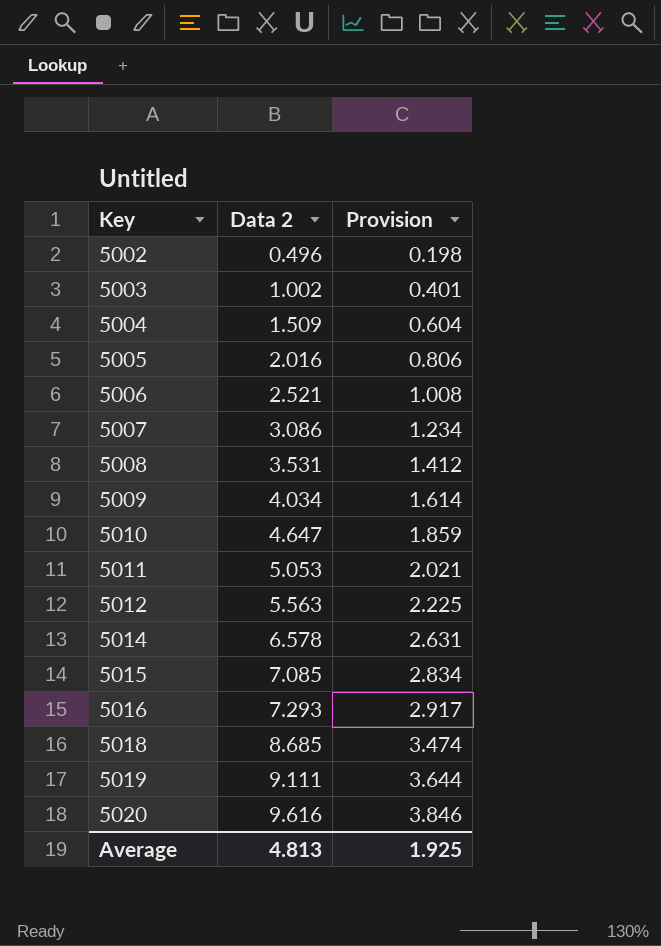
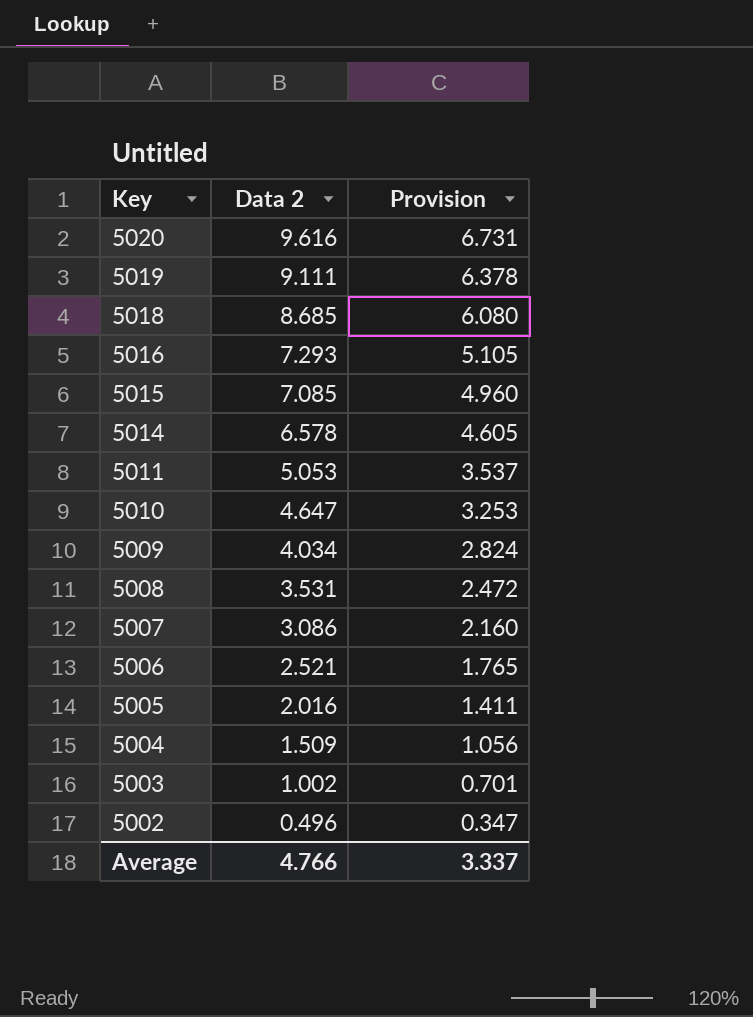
row order: Key ascending -> Key descending
column Provision | formula: [Data 2] * 0.4 -> [Data 2] * 0.7
row 5012: 5.563 | 2.225 -> none
Average | Data 2: 4.813 -> 4.766
Average | Provision: 1.925 -> 3.337

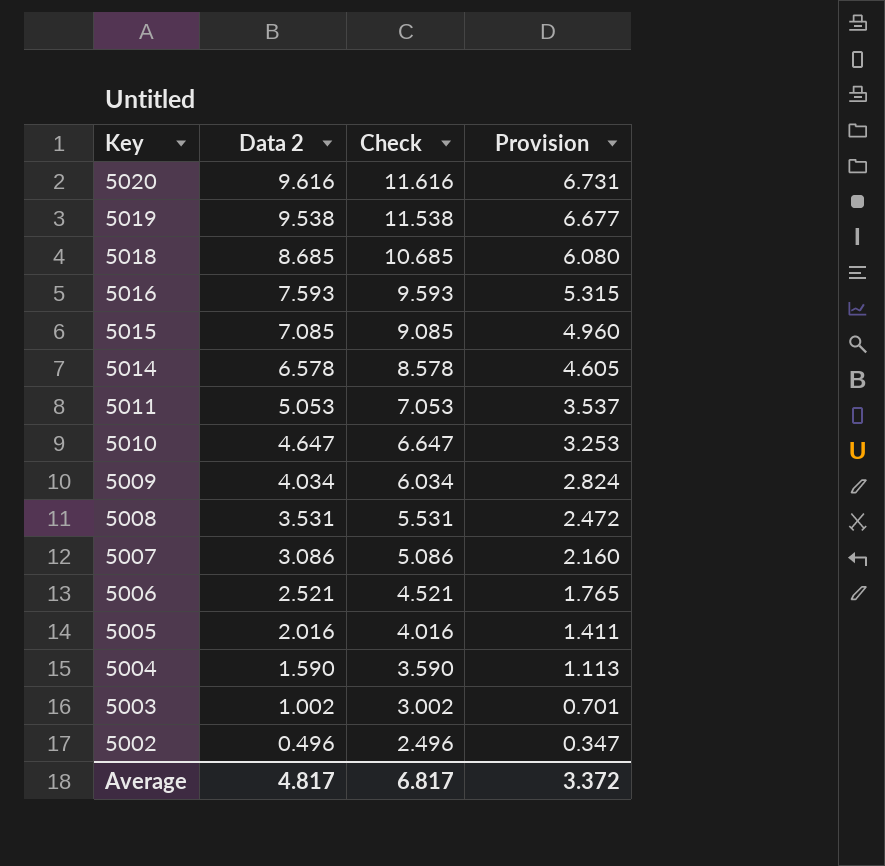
column Check | formula: none -> [Data 2] + 2
5019 | Data 2: 9.111 -> 9.538
5019 | Provision: 6.378 -> 6.677
5016 | Data 2: 7.293 -> 7.593
5016 | Provision: 5.105 -> 5.315
5004 | Data 2: 1.509 -> 1.590
5004 | Provision: 1.056 -> 1.113
Average | Data 2: 4.766 -> 4.817
Average | Provision: 3.337 -> 3.372

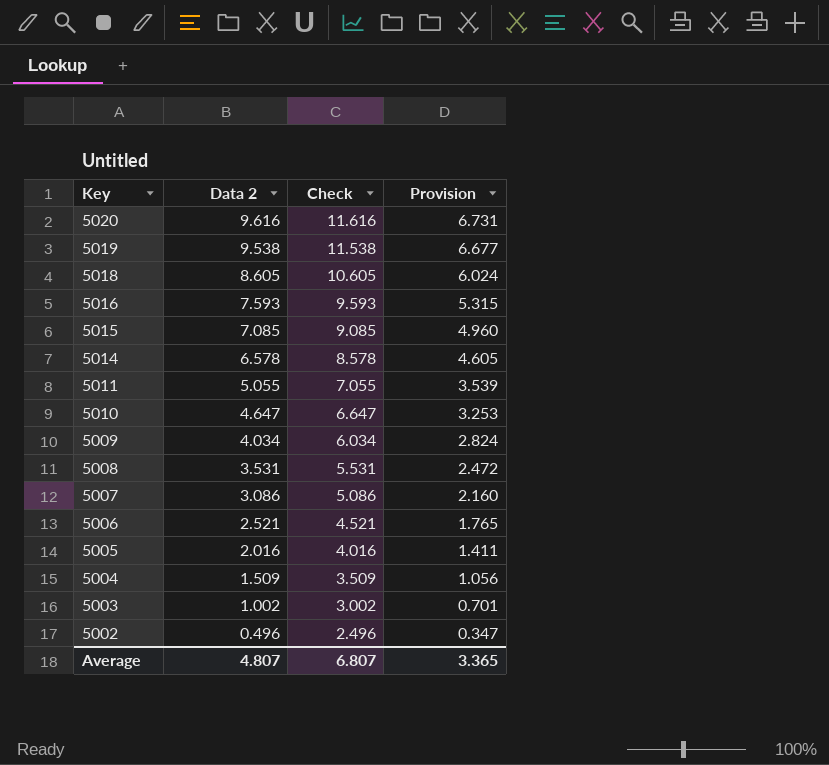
5018 | Data 2: 8.685 -> 8.605
5018 | Check: 10.685 -> 10.605
5018 | Provision: 6.080 -> 6.024
5011 | Data 2: 5.053 -> 5.055
5011 | Check: 7.053 -> 7.055
5011 | Provision: 3.537 -> 3.539
5004 | Data 2: 1.590 -> 1.509
5004 | Check: 3.590 -> 3.509
5004 | Provision: 1.113 -> 1.056
Average | Data 2: 4.817 -> 4.807
Average | Check: 6.817 -> 6.807
Average | Provision: 3.372 -> 3.365

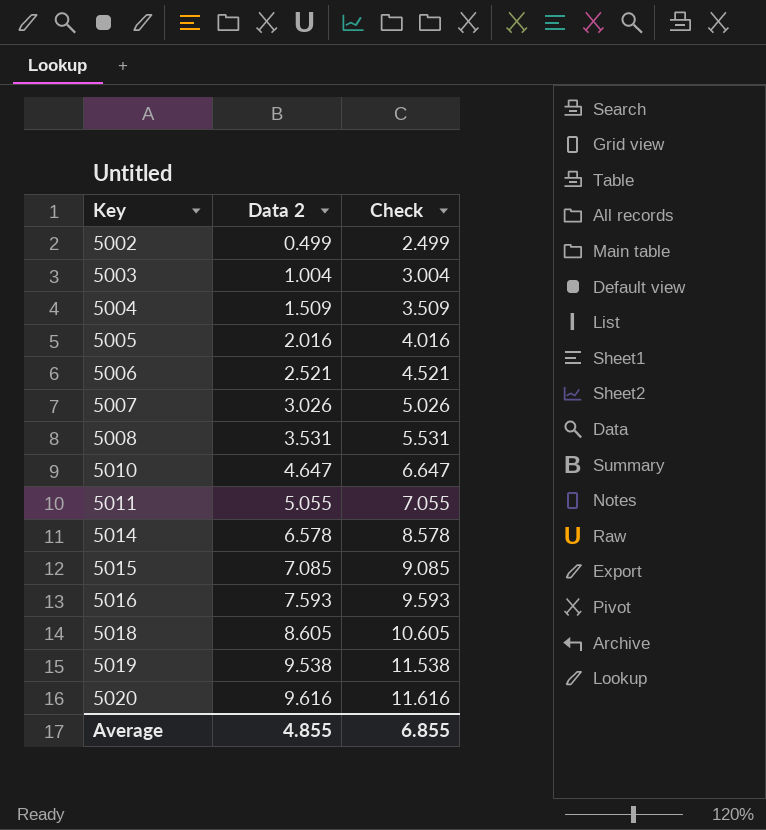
row order: Key descending -> Key ascending
column Provision | formula: [Data 2] * 0.7 -> none
row 5009: 4.034 | 6.034 | 2.824 -> none
5002 | Data 2: 0.496 -> 0.499
5002 | Check: 2.496 -> 2.499
5003 | Data 2: 1.002 -> 1.004
5003 | Check: 3.002 -> 3.004
5007 | Data 2: 3.086 -> 3.026
5007 | Check: 5.086 -> 5.026
Average | Data 2: 4.807 -> 4.855
Average | Check: 6.807 -> 6.855

